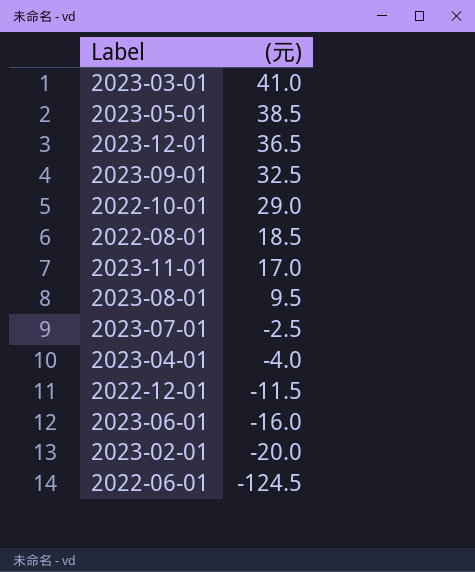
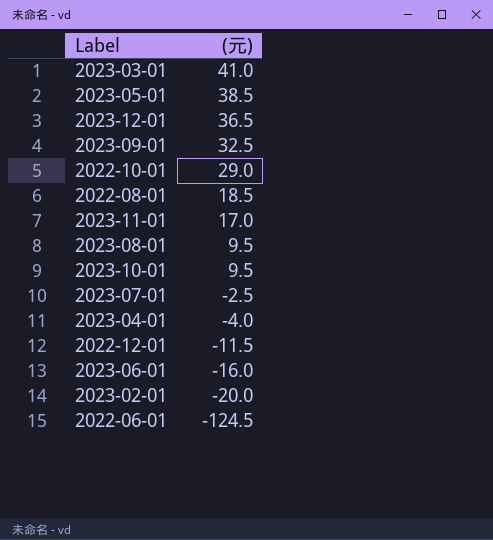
row 2023-10-01: none -> 9.5

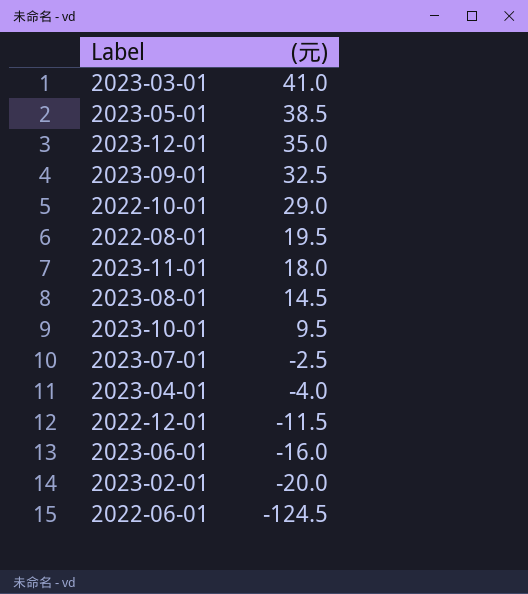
2023-12-01 | (元): 36.5 -> 35.0
2022-08-01 | (元): 18.5 -> 19.5
2023-11-01 | (元): 17.0 -> 18.0
2023-08-01 | (元): 9.5 -> 14.5

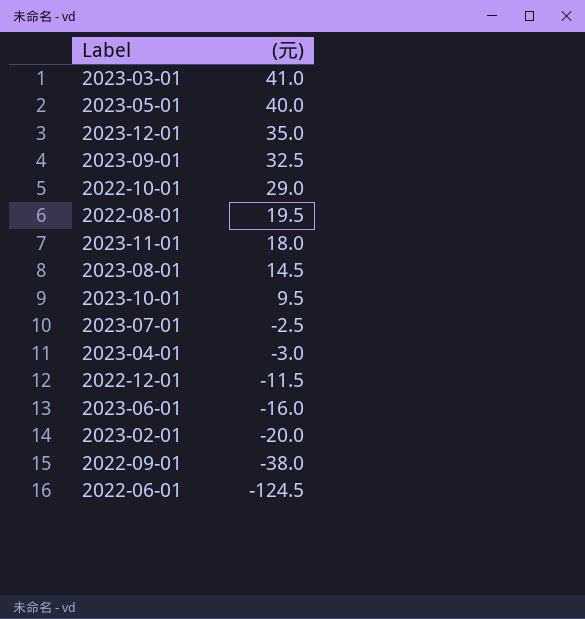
2023-05-01 | (元): 38.5 -> 40.0
2023-04-01 | (元): -4.0 -> -3.0
row 2022-09-01: none -> -38.0

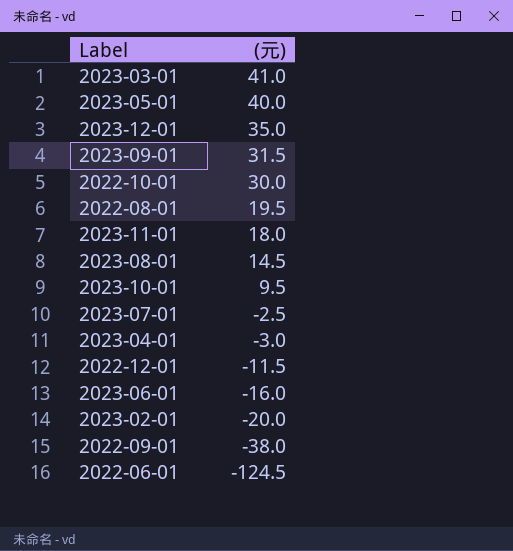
2023-09-01 | (元): 32.5 -> 31.5
2022-10-01 | (元): 29.0 -> 30.0

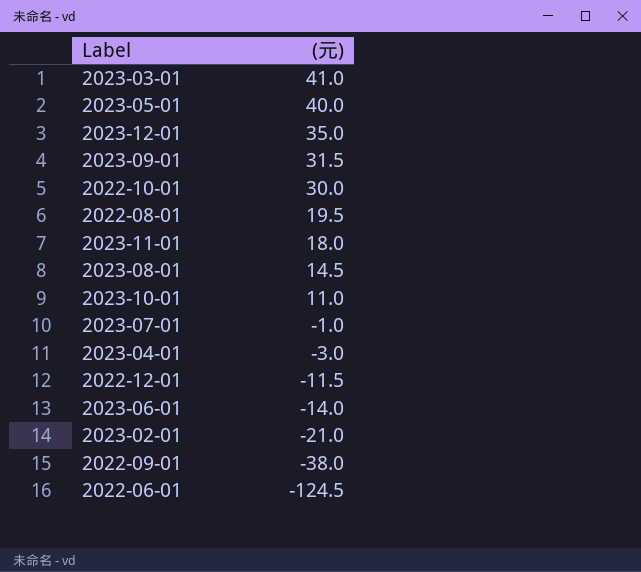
2023-10-01 | (元): 9.5 -> 11.0
2023-07-01 | (元): -2.5 -> -1.0
2023-06-01 | (元): -16.0 -> -14.0
2023-02-01 | (元): -20.0 -> -21.0

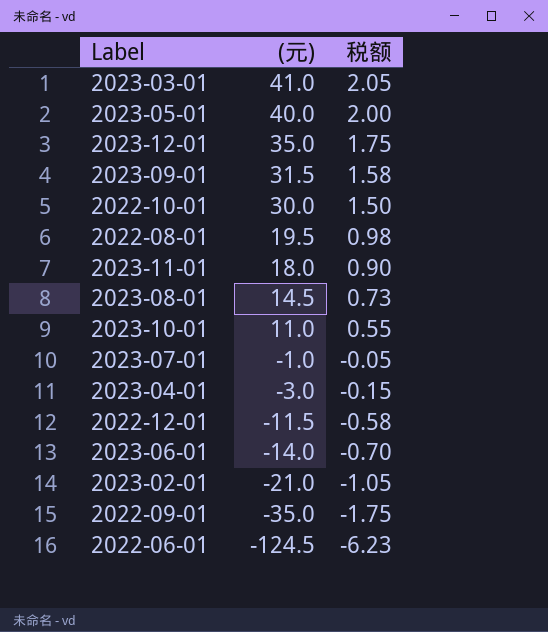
column 税额 | formula: none -> [(元)] * 0.05
2022-09-01 | (元): -38.0 -> -35.0

